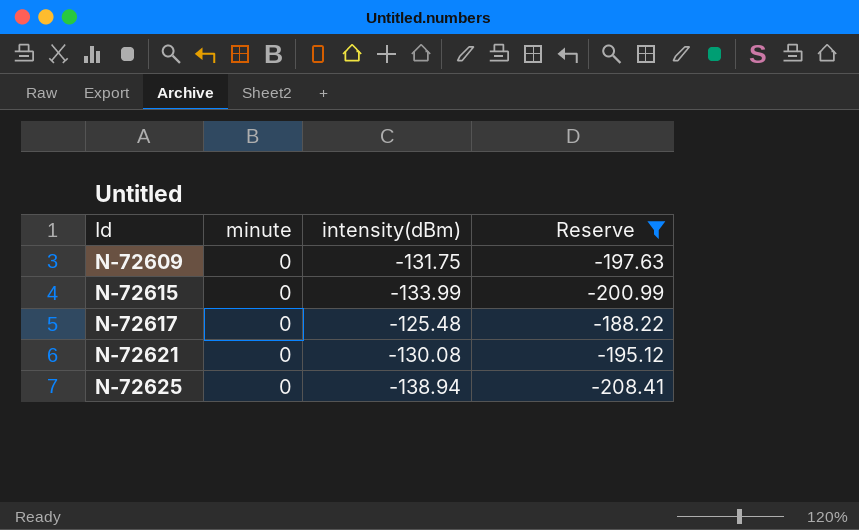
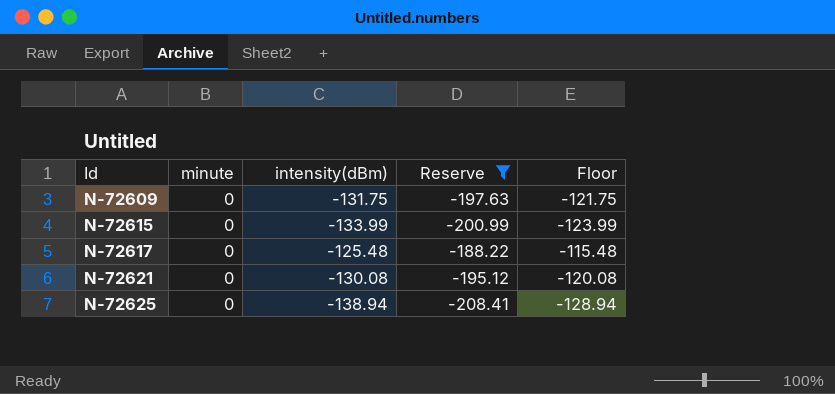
column Floor | formula: none -> [intensity(dBm)] + 10

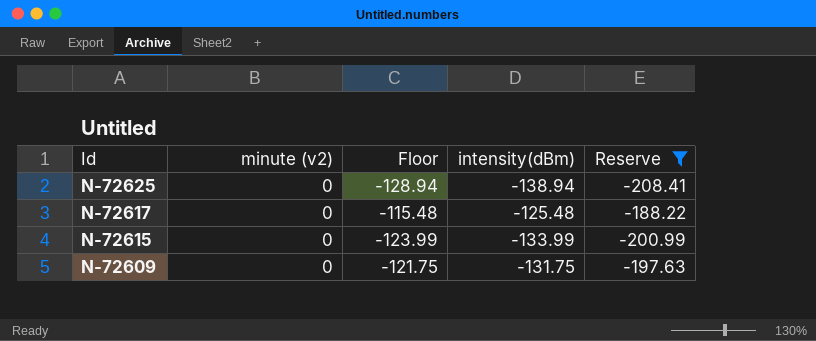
row order: Id ascending -> Id descending
column name: minute -> minute (v2)
column Floor | position: 5 -> 3
row N-72621: 0 | -130.08 | -195.12 | -120.08 -> none

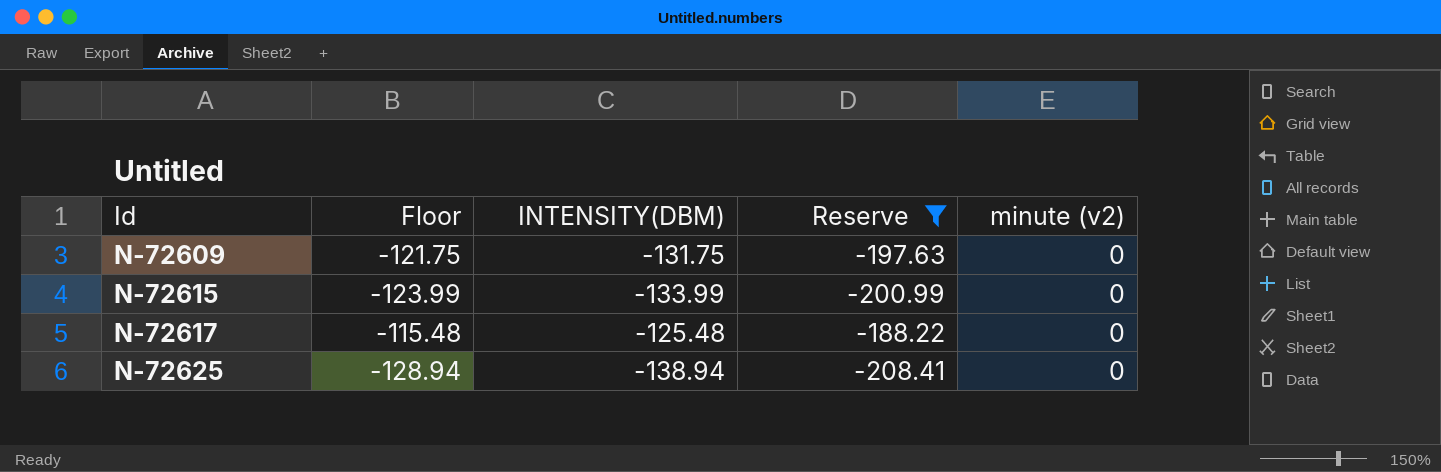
row order: Id descending -> Id ascending
column name: intensity(dBm) -> INTENSITY(DBM)
column minute (v2) | position: 2 -> 5

